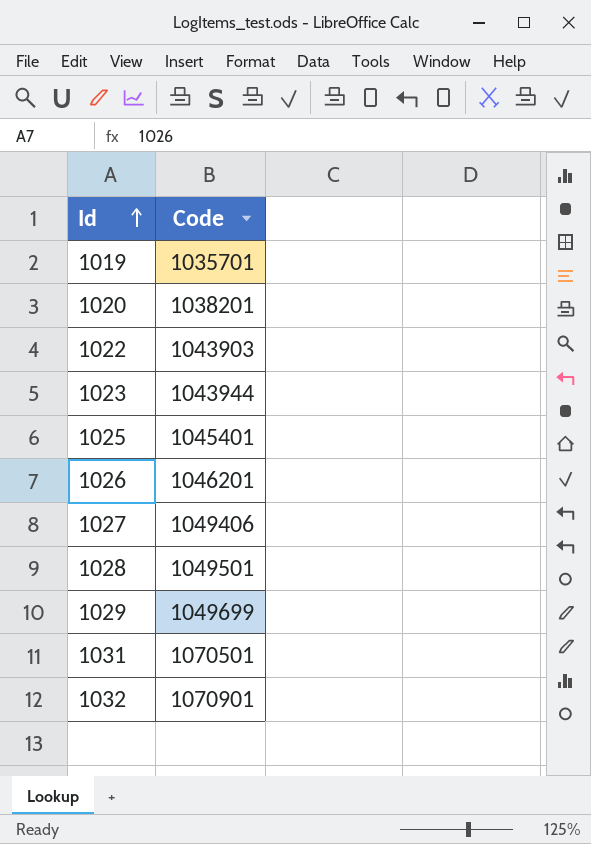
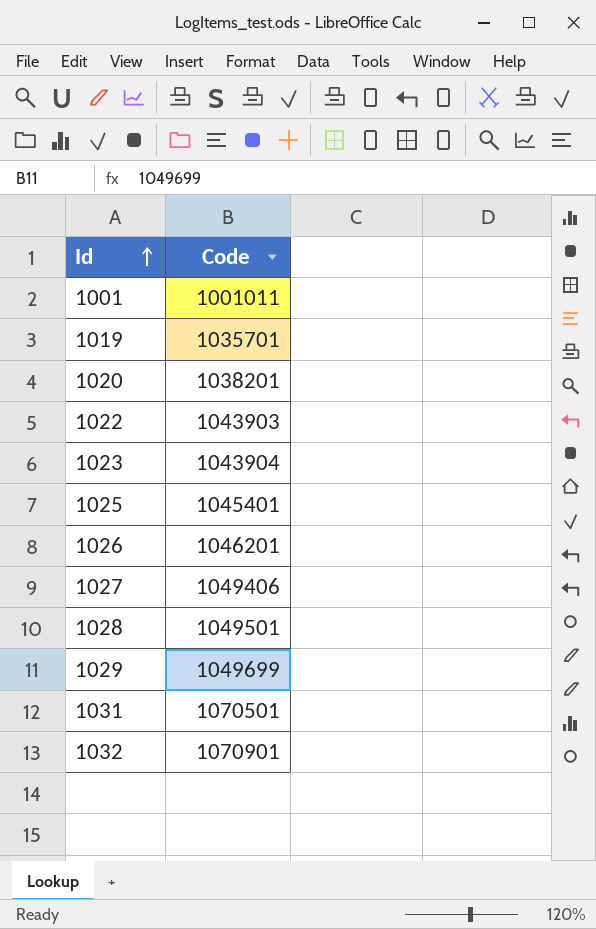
row 1001: none -> 1001011
1023 | Code: 1043944 -> 1043904

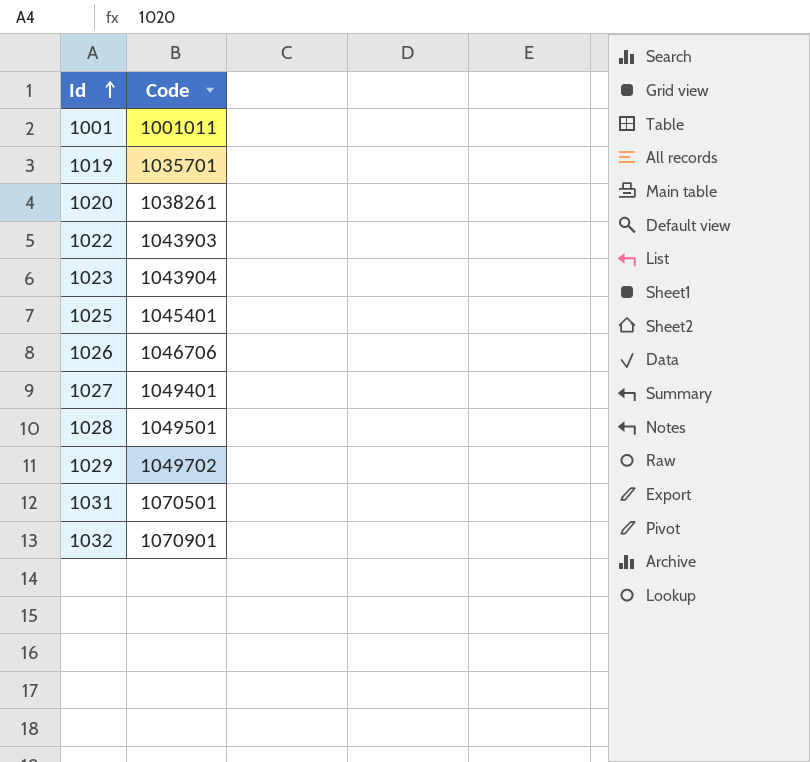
1020 | Code: 1038201 -> 1038261
1026 | Code: 1046201 -> 1046706
1027 | Code: 1049406 -> 1049401
1029 | Code: 1049699 -> 1049702

